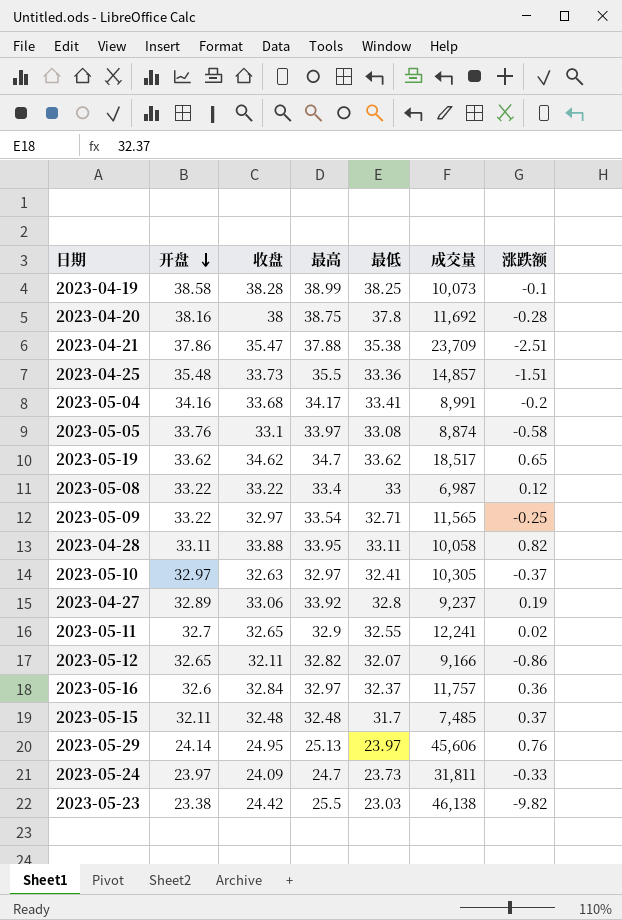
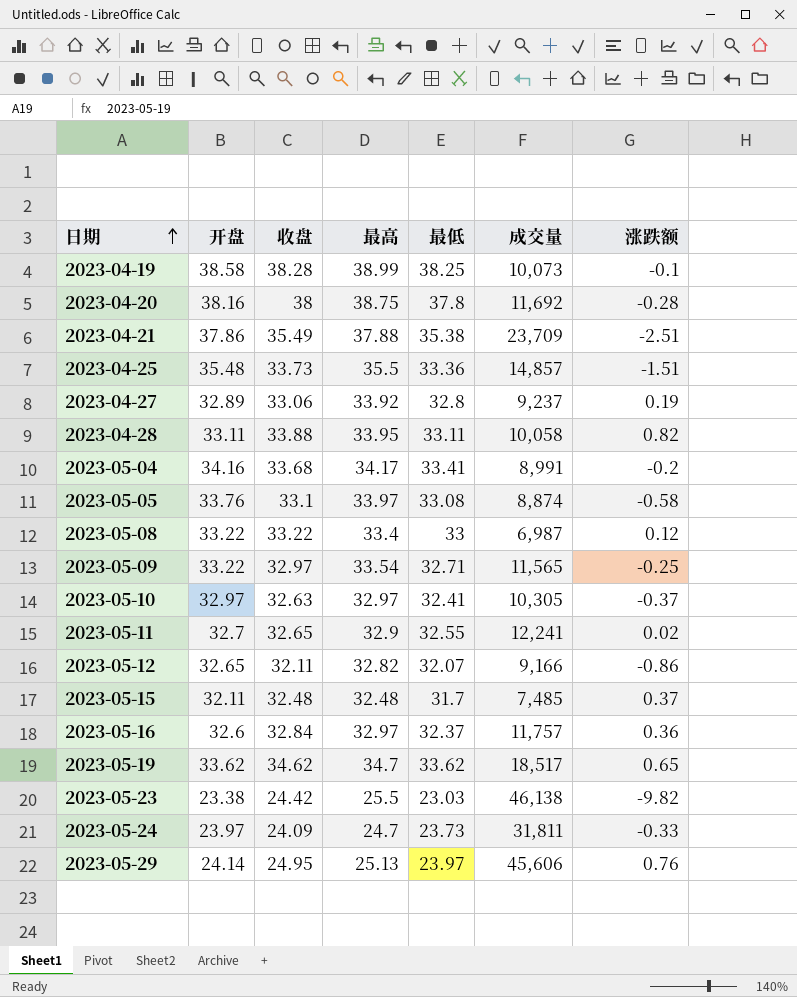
row order: 开盘 descending -> 日期 ascending
2023-04-21 | 收盘: 35.47 -> 35.49

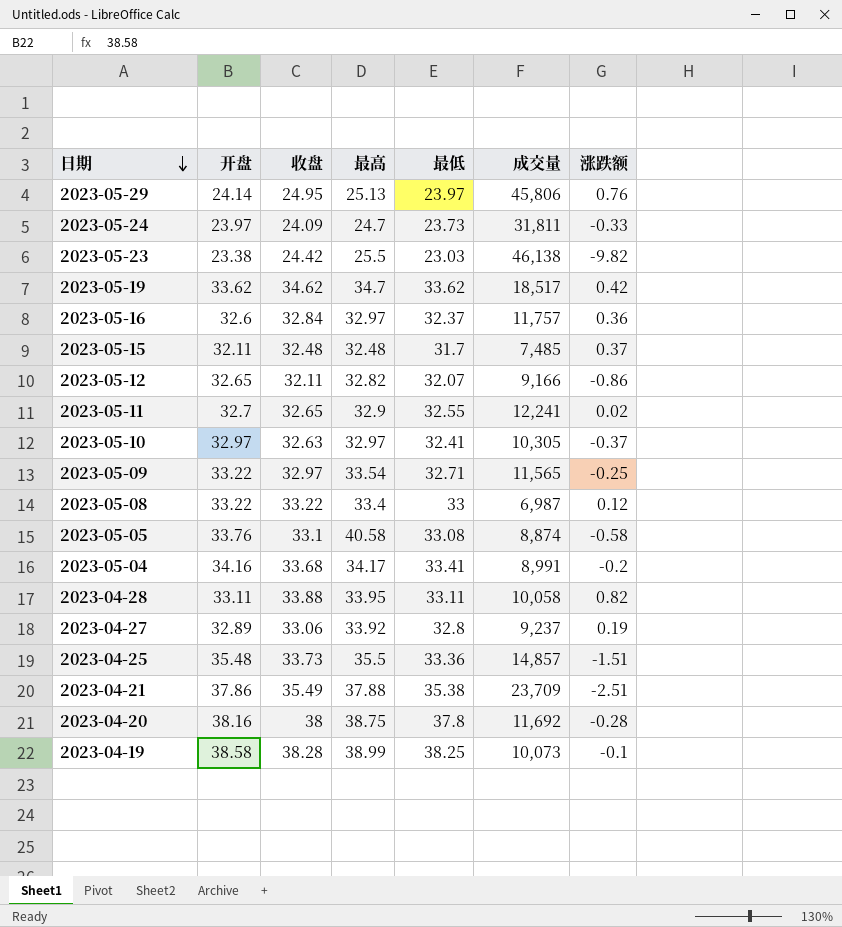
row order: 日期 ascending -> 日期 descending
2023-05-29 | 成交量: 45,606 -> 45,806
2023-05-19 | 涨跌额: 0.65 -> 0.42
2023-05-05 | 最高: 33.97 -> 40.58

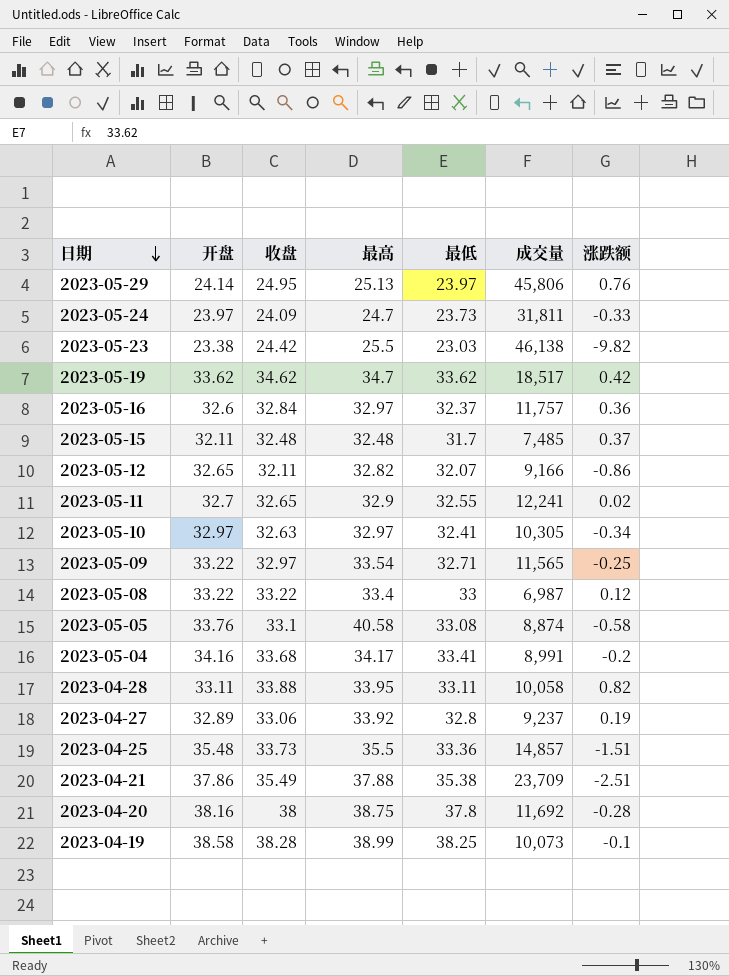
2023-05-10 | 涨跌额: -0.37 -> -0.34

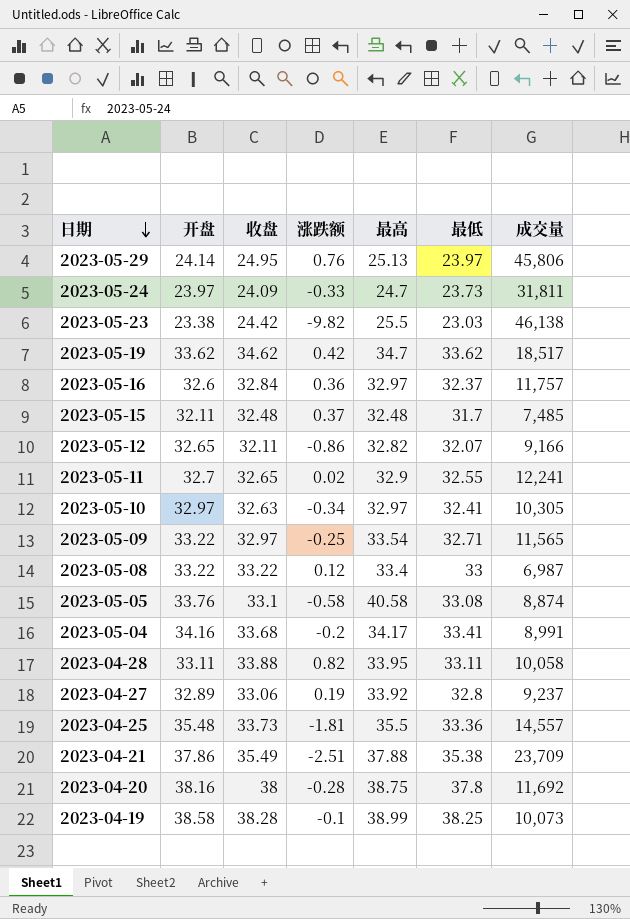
column 涨跌额 | position: 7 -> 4
2023-04-25 | 涨跌额: -1.51 -> -1.81
2023-04-25 | 成交量: 14,857 -> 14,557

